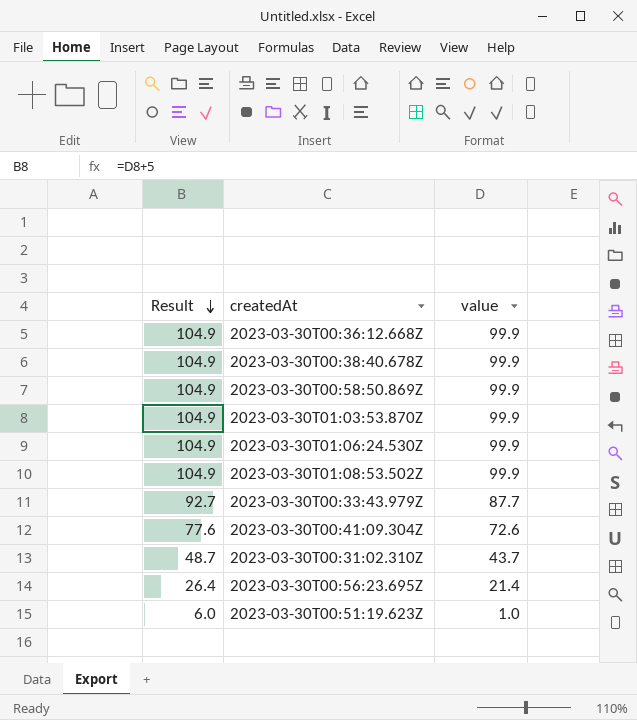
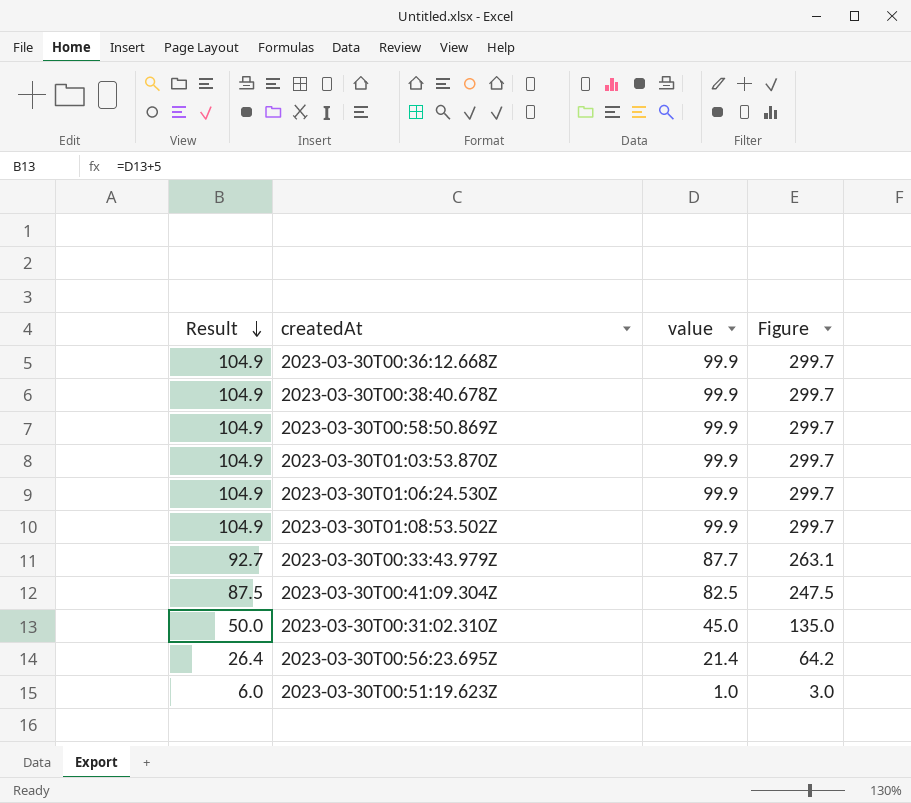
column Figure | formula: none -> [value] * 3
2023-03-30T00:41:09.304Z | Result: 77.6 -> 87.5
2023-03-30T00:41:09.304Z | value: 72.6 -> 82.5
2023-03-30T00:31:02.310Z | Result: 48.7 -> 50.0
2023-03-30T00:31:02.310Z | value: 43.7 -> 45.0

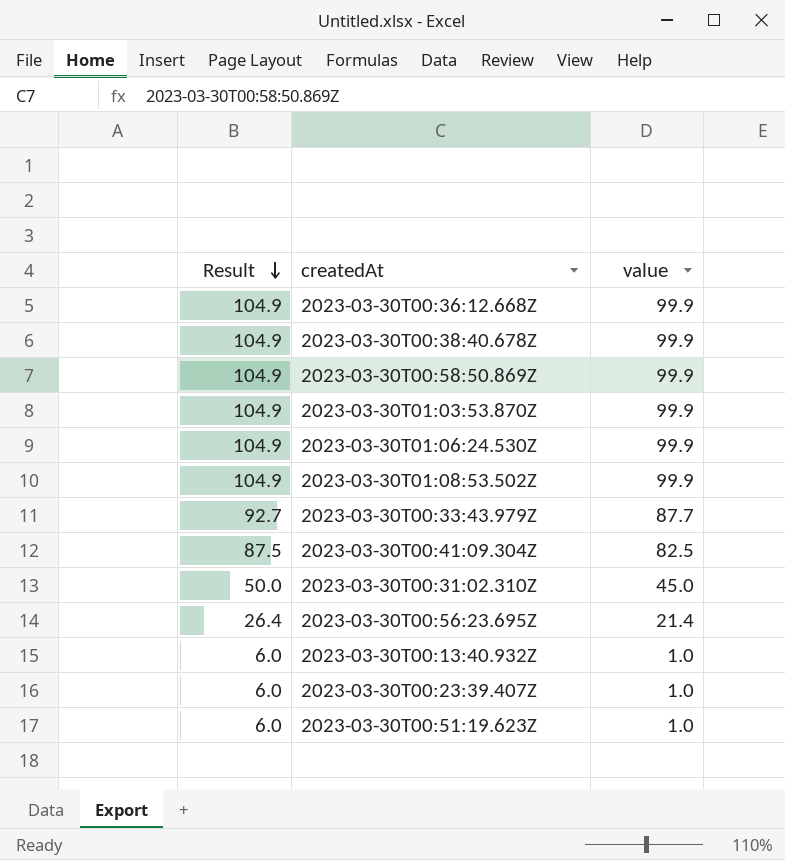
column Figure | formula: [value] * 3 -> none
row 2023-03-30T00:13:40.932Z: none -> 6.0 | 1.0
row 2023-03-30T00:23:39.407Z: none -> 6.0 | 1.0

